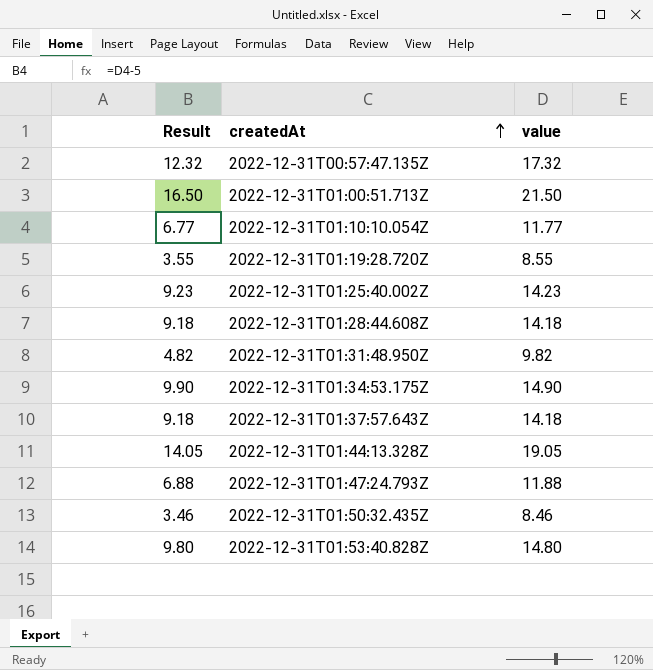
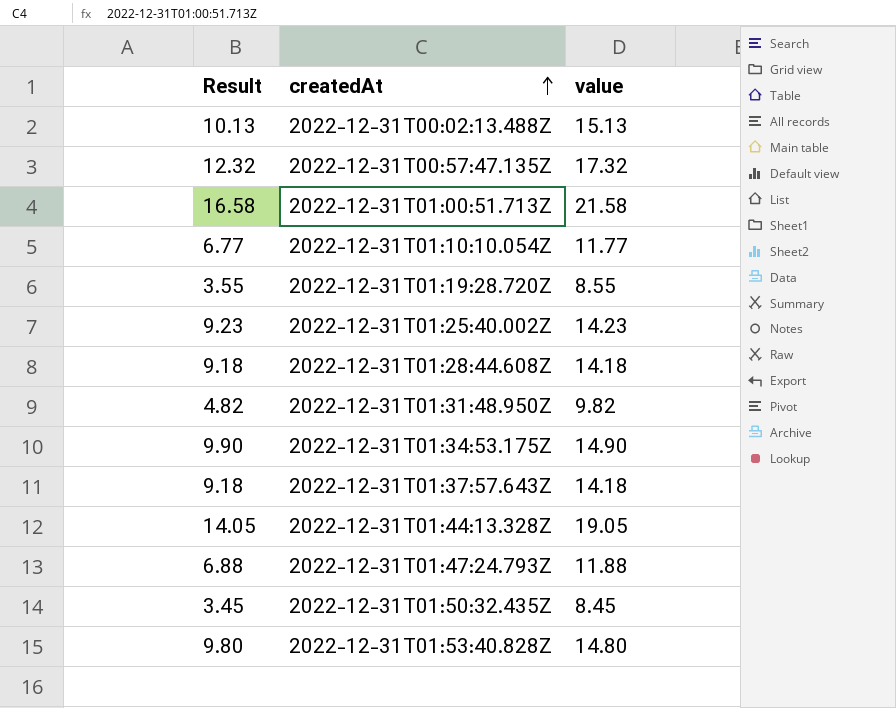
row 2022-12-31T00:02:13.488Z: none -> 10.13 | 15.13
2022-12-31T01:00:51.713Z | Result: 16.50 -> 16.58
2022-12-31T01:00:51.713Z | value: 21.50 -> 21.58
2022-12-31T01:50:32.435Z | Result: 3.46 -> 3.45
2022-12-31T01:50:32.435Z | value: 8.46 -> 8.45

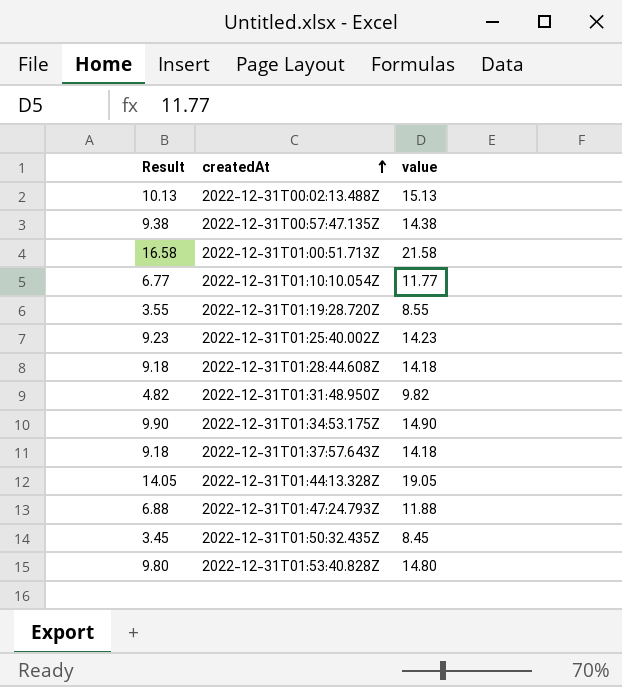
2022-12-31T00:57:47.135Z | Result: 12.32 -> 9.38
2022-12-31T00:57:47.135Z | value: 17.32 -> 14.38

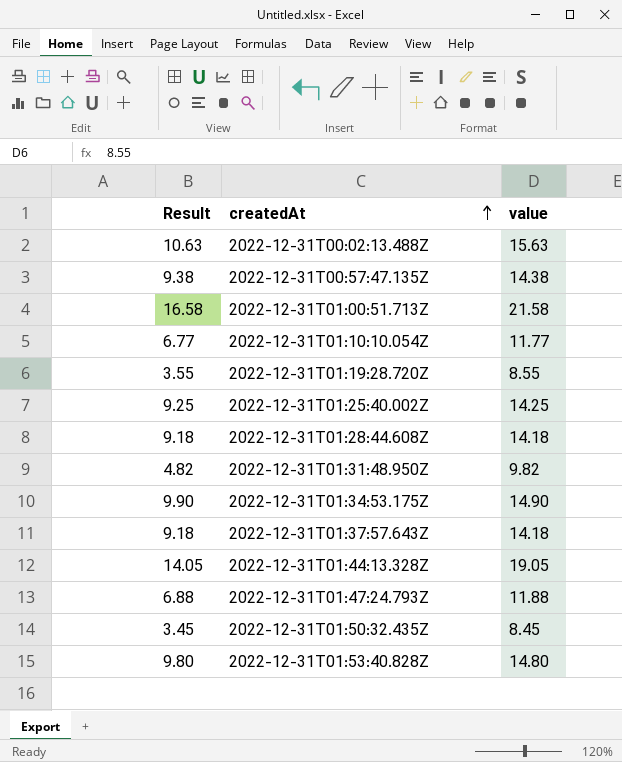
2022-12-31T00:02:13.488Z | Result: 10.13 -> 10.63
2022-12-31T00:02:13.488Z | value: 15.13 -> 15.63
2022-12-31T01:25:40.002Z | Result: 9.23 -> 9.25
2022-12-31T01:25:40.002Z | value: 14.23 -> 14.25

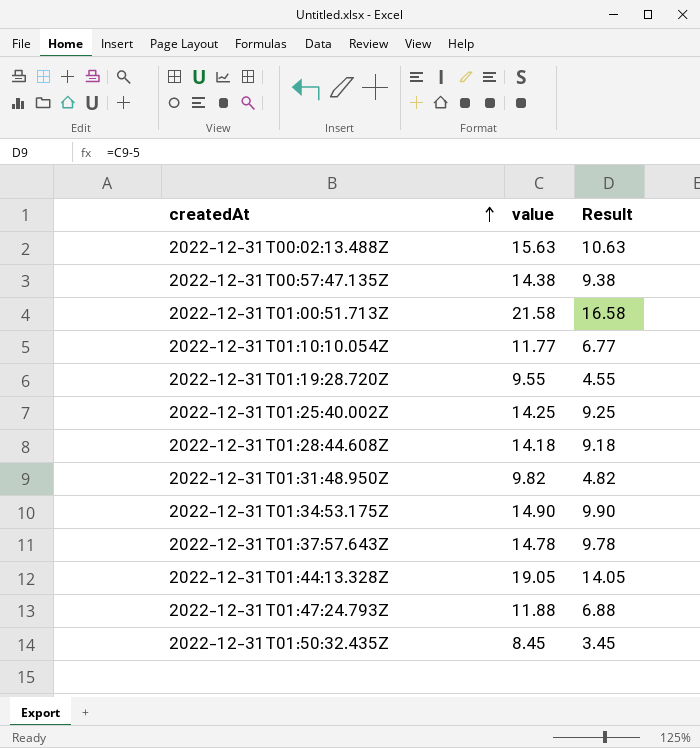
column Result | position: 1 -> 3
row 2022-12-31T01:53:40.828Z: 9.80 | 14.80 -> none
2022-12-31T01:19:28.720Z | value: 8.55 -> 9.55
2022-12-31T01:19:28.720Z | Result: 3.55 -> 4.55
2022-12-31T01:37:57.643Z | value: 14.18 -> 14.78
2022-12-31T01:37:57.643Z | Result: 9.18 -> 9.78

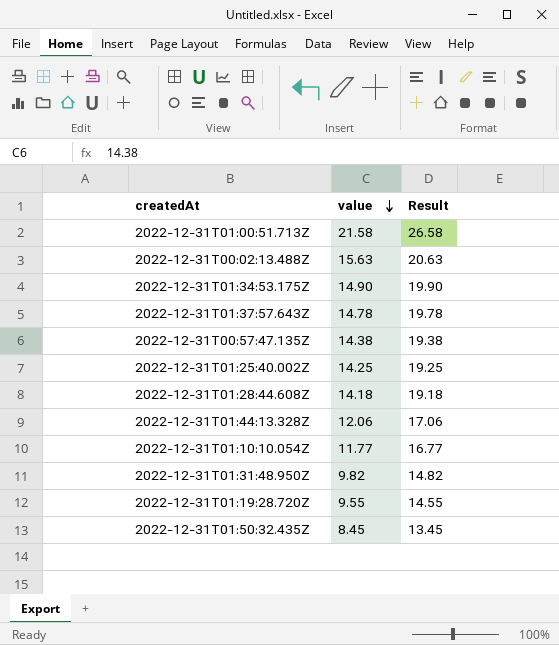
row order: createdAt ascending -> value descending
column Result | formula: [value] - 5 -> [value] + 5
row 2022-12-31T01:47:24.793Z: 11.88 | 6.88 -> none
2022-12-31T01:44:13.328Z | value: 19.05 -> 12.06

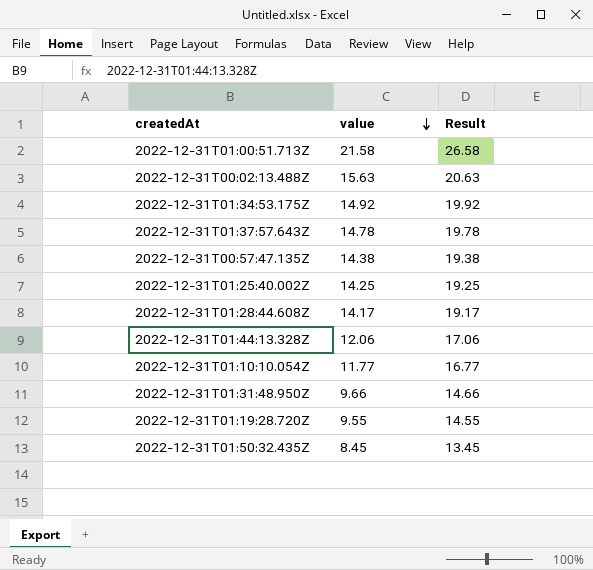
2022-12-31T01:34:53.175Z | value: 14.90 -> 14.92
2022-12-31T01:34:53.175Z | Result: 19.90 -> 19.92
2022-12-31T01:28:44.608Z | value: 14.18 -> 14.17
2022-12-31T01:28:44.608Z | Result: 19.18 -> 19.17
2022-12-31T01:31:48.950Z | value: 9.82 -> 9.66
2022-12-31T01:31:48.950Z | Result: 14.82 -> 14.66

